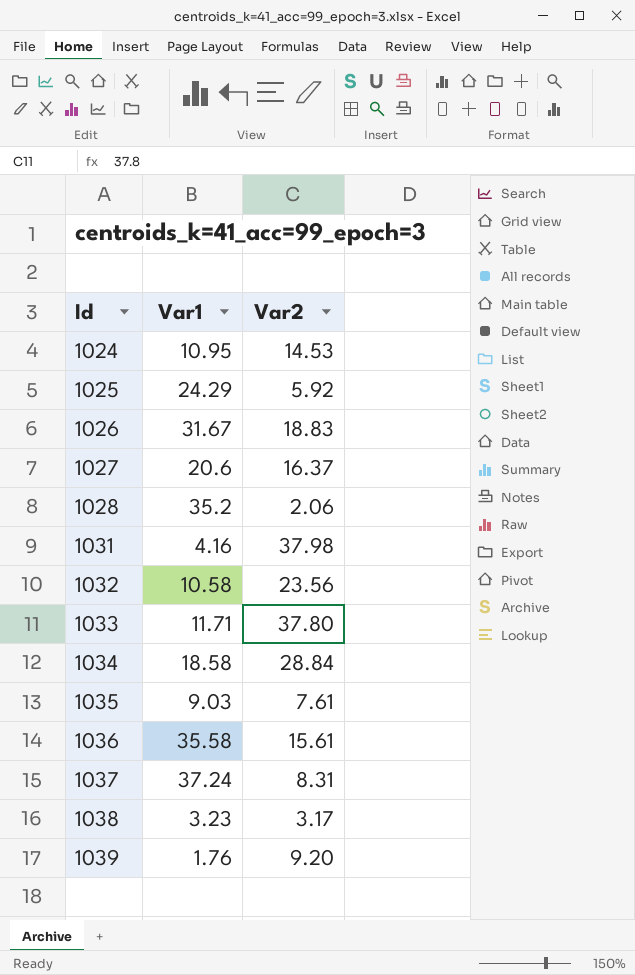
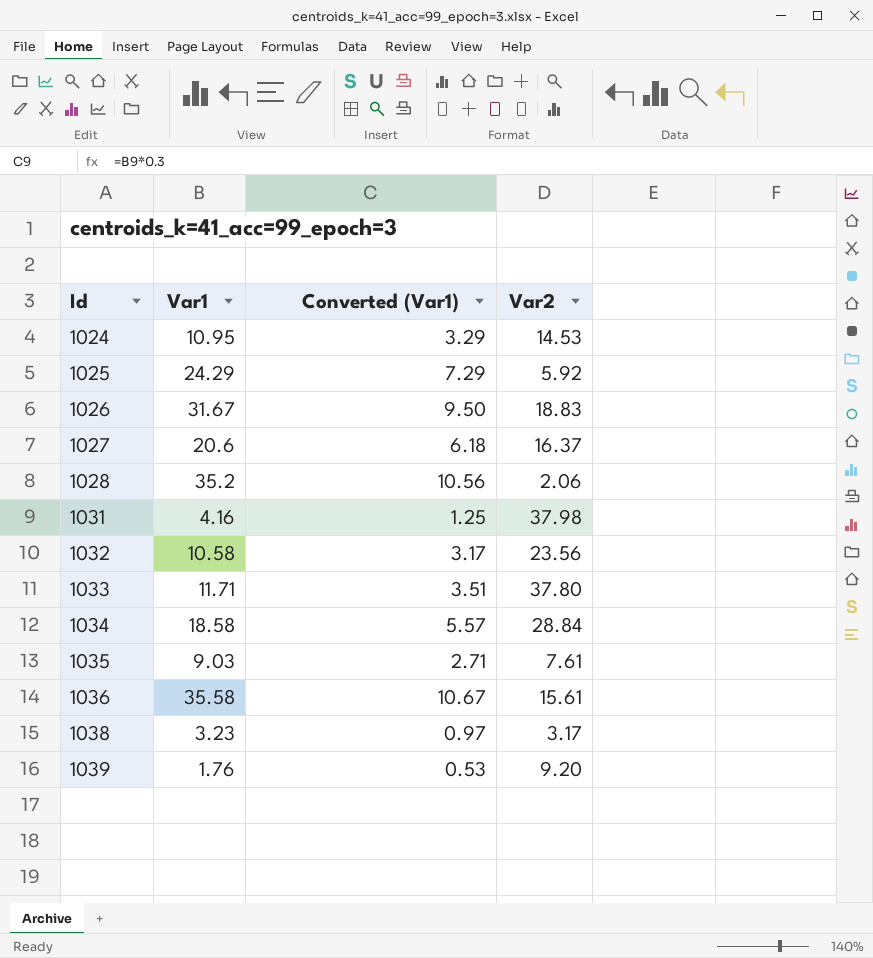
column Converted (Var1) | formula: none -> [Var1] * 0.3
row 1037: 37.24 | 8.31 -> none

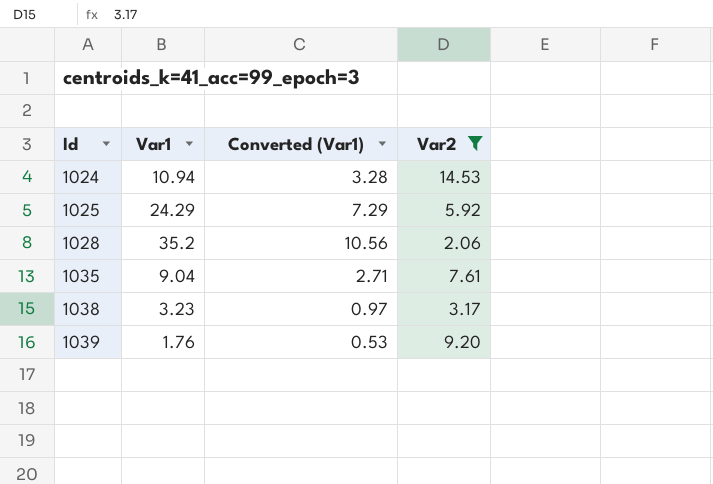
filter: none -> Var2 <= 14.53
1024 | Var1: 10.95 -> 10.94
1024 | Converted (Var1): 3.29 -> 3.28
1035 | Var1: 9.03 -> 9.04

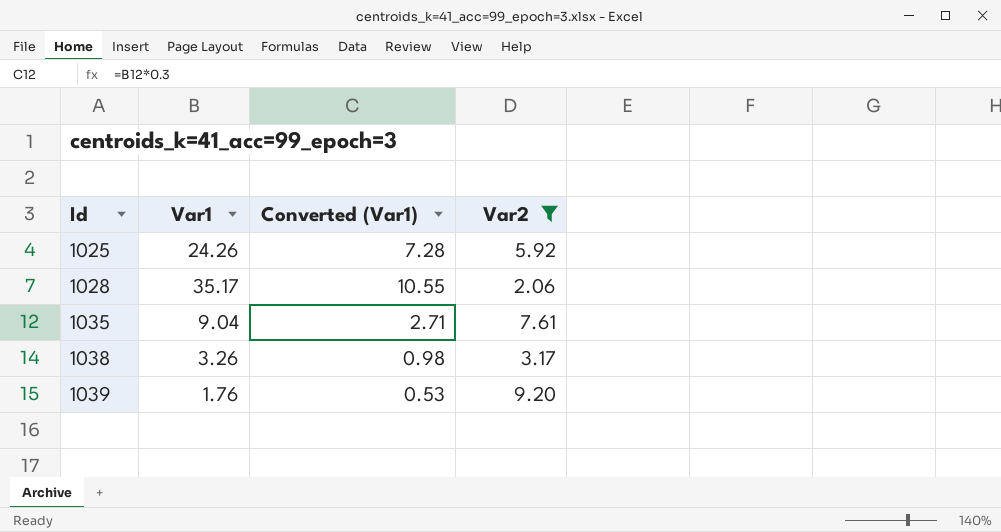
row 1024: 10.94 | 3.28 | 14.53 -> none
1025 | Var1: 24.29 -> 24.26
1025 | Converted (Var1): 7.29 -> 7.28
1028 | Var1: 35.2 -> 35.17
1028 | Converted (Var1): 10.56 -> 10.55
1038 | Var1: 3.23 -> 3.26
1038 | Converted (Var1): 0.97 -> 0.98

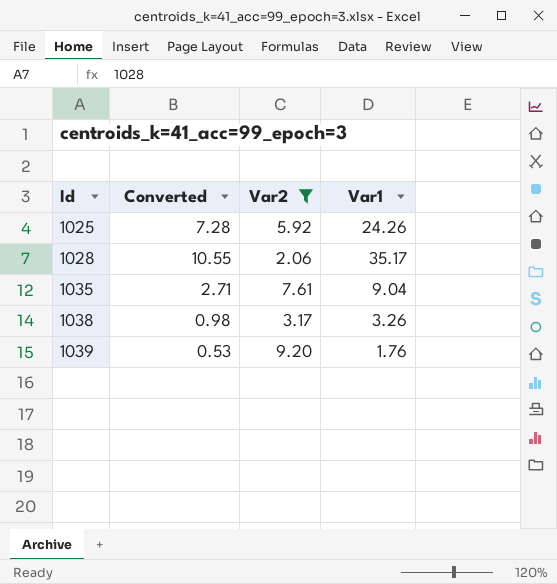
column name: Converted (Var1) -> Converted
column Var1 | position: 2 -> 4

